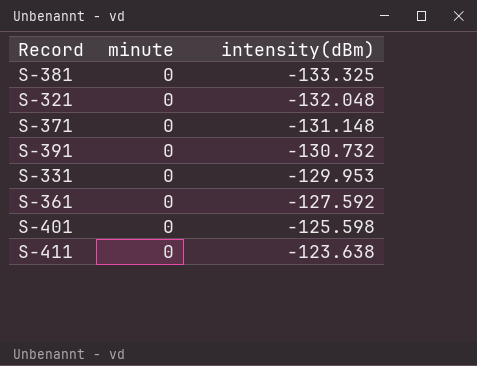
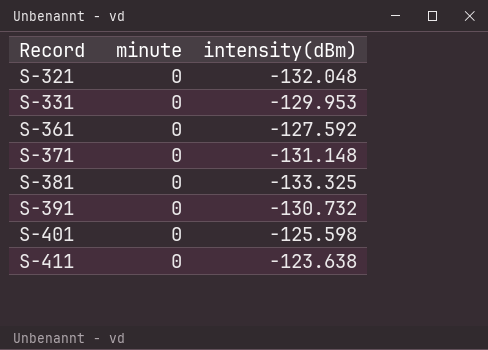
row order: intensity(dBm) ascending -> Record ascending

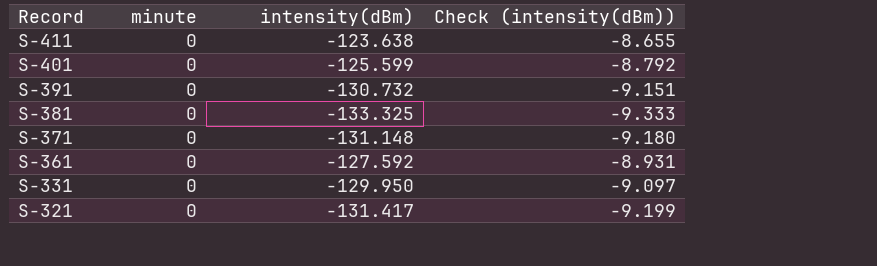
row order: Record ascending -> Record descending
column Check (intensity(dBm)) | formula: none -> [intensity(dBm)] * 0.07
S-401 | intensity(dBm): -125.598 -> -125.599
S-331 | intensity(dBm): -129.953 -> -129.950
S-321 | intensity(dBm): -132.048 -> -131.417

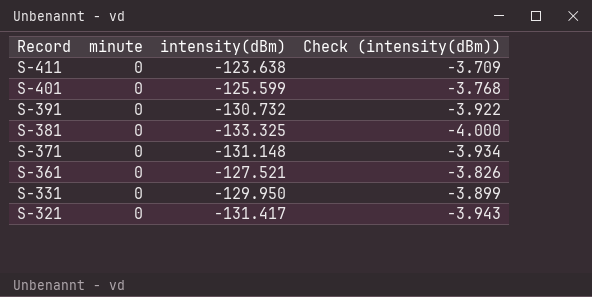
column Check (intensity(dBm)) | formula: [intensity(dBm)] * 0.07 -> [intensity(dBm)] * 0.03
S-361 | intensity(dBm): -127.592 -> -127.521

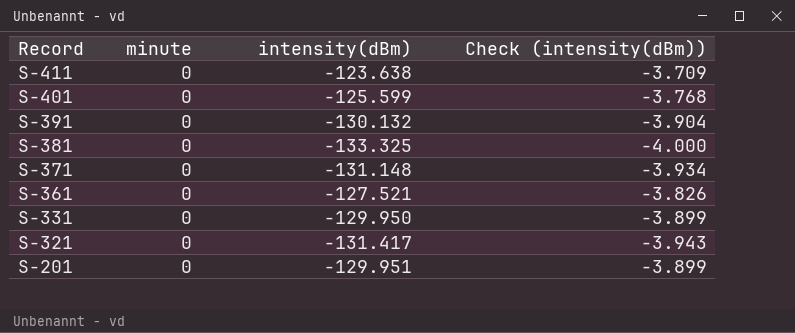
S-391 | intensity(dBm): -130.732 -> -130.132
S-391 | Check (intensity(dBm)): -3.922 -> -3.904
row S-201: none -> 0 | -129.951 | -3.899

